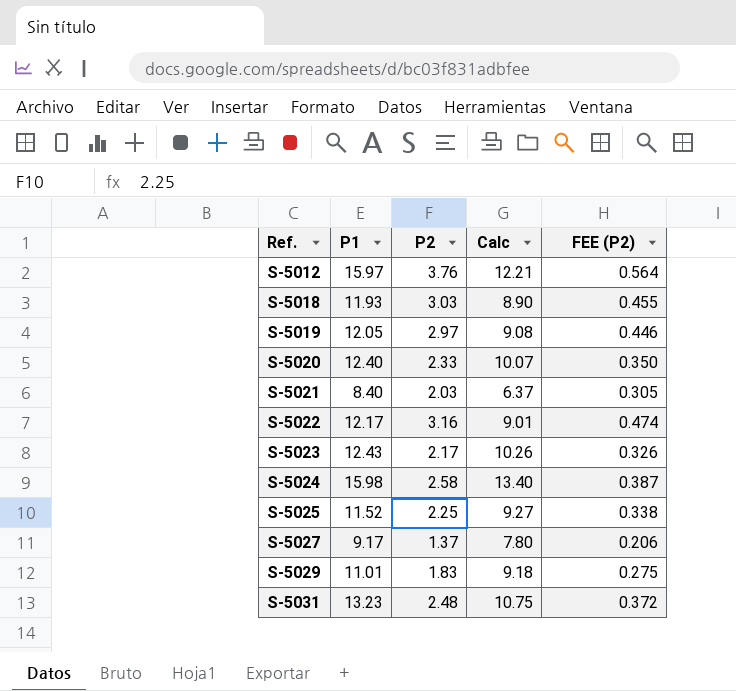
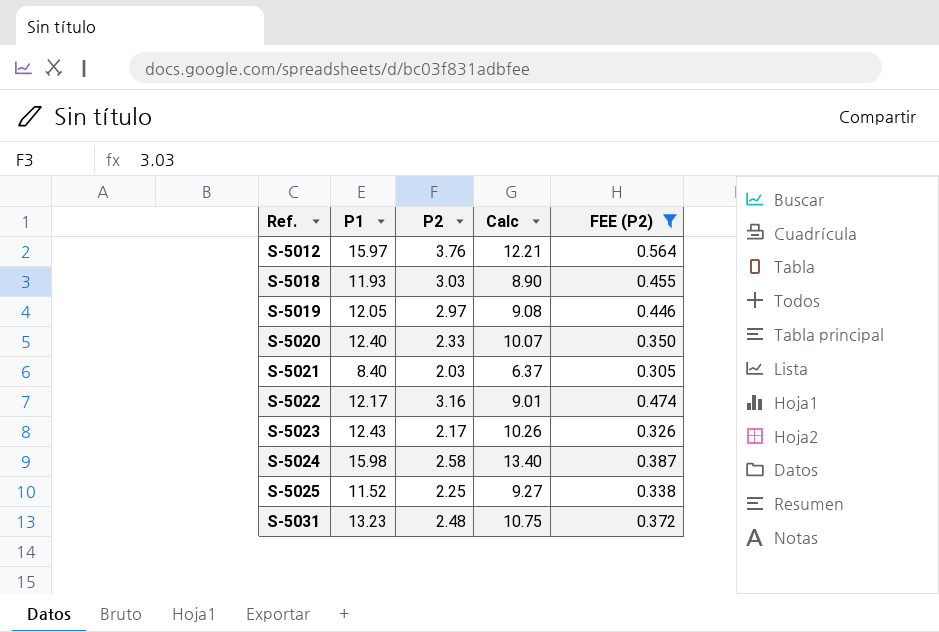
filter: none -> FEE (P2) >= 0.305

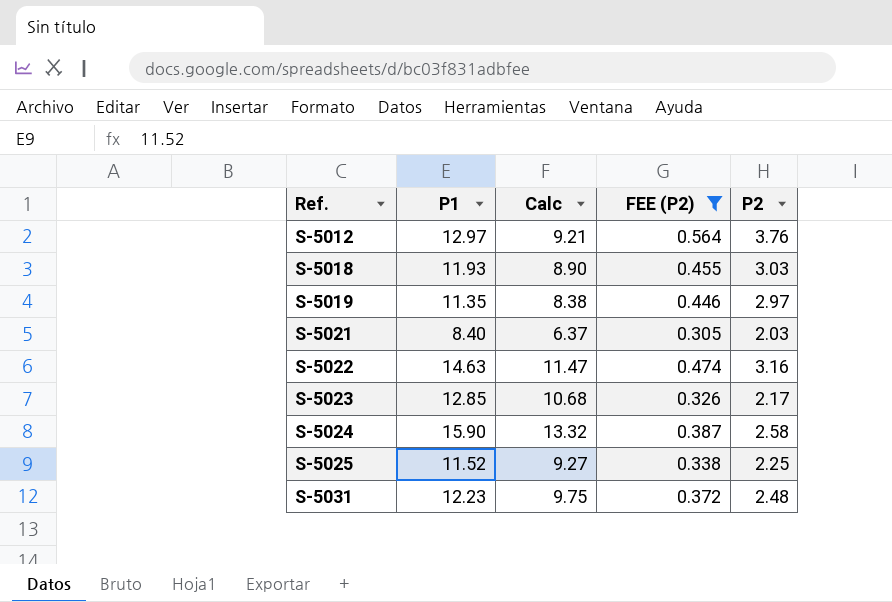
column P2 | position: 3 -> 5
row S-5020: 12.40 | 2.33 | 10.07 | 0.350 -> none
S-5012 | P1: 15.97 -> 12.97
S-5012 | Calc: 12.21 -> 9.21
S-5019 | P1: 12.05 -> 11.35
S-5019 | Calc: 9.08 -> 8.38
S-5022 | P1: 12.17 -> 14.63
S-5022 | Calc: 9.01 -> 11.47
S-5023 | P1: 12.43 -> 12.85
S-5023 | Calc: 10.26 -> 10.68
S-5024 | P1: 15.98 -> 15.90
S-5024 | Calc: 13.40 -> 13.32
S-5031 | P1: 13.23 -> 12.23
S-5031 | Calc: 10.75 -> 9.75

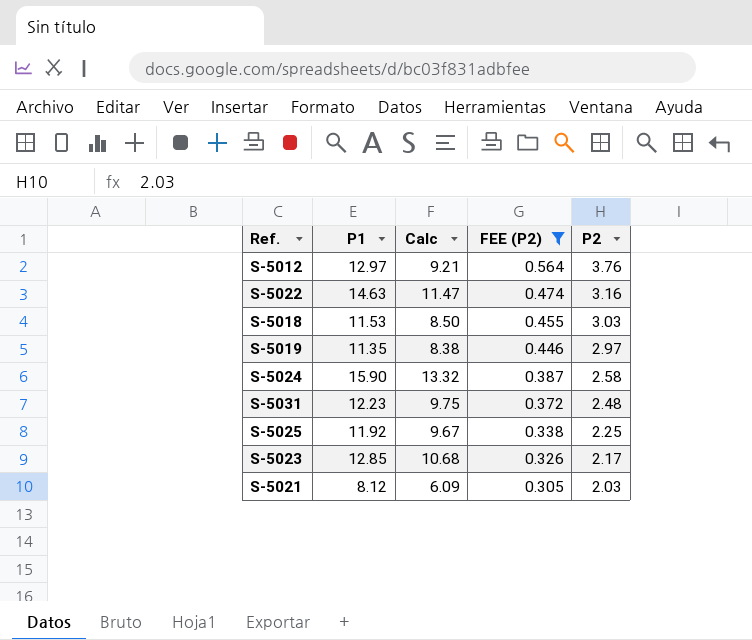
row order: Ref. ascending -> FEE (P2) descending
S-5018 | P1: 11.93 -> 11.53
S-5018 | Calc: 8.90 -> 8.50
S-5025 | P1: 11.52 -> 11.92
S-5025 | Calc: 9.27 -> 9.67
S-5021 | P1: 8.40 -> 8.12
S-5021 | Calc: 6.37 -> 6.09

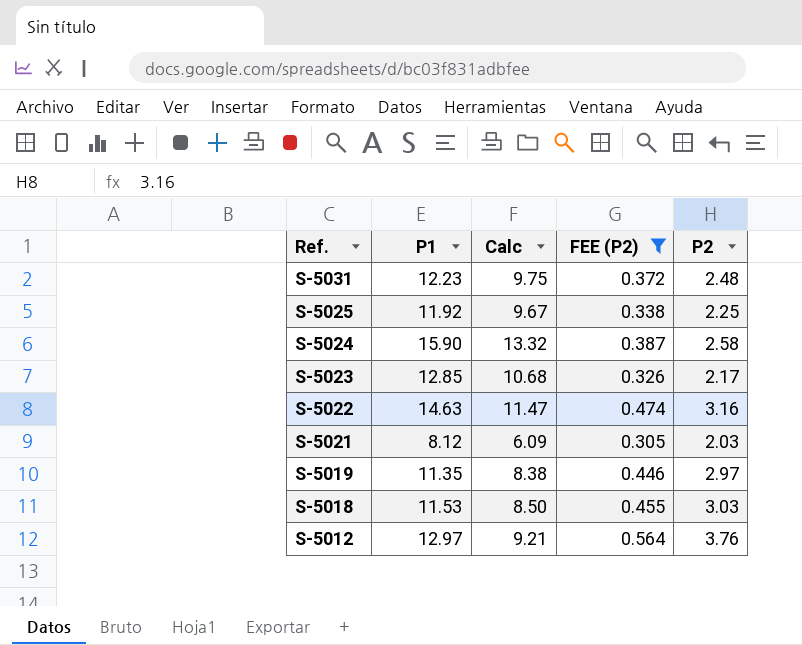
row order: FEE (P2) descending -> Ref. descending

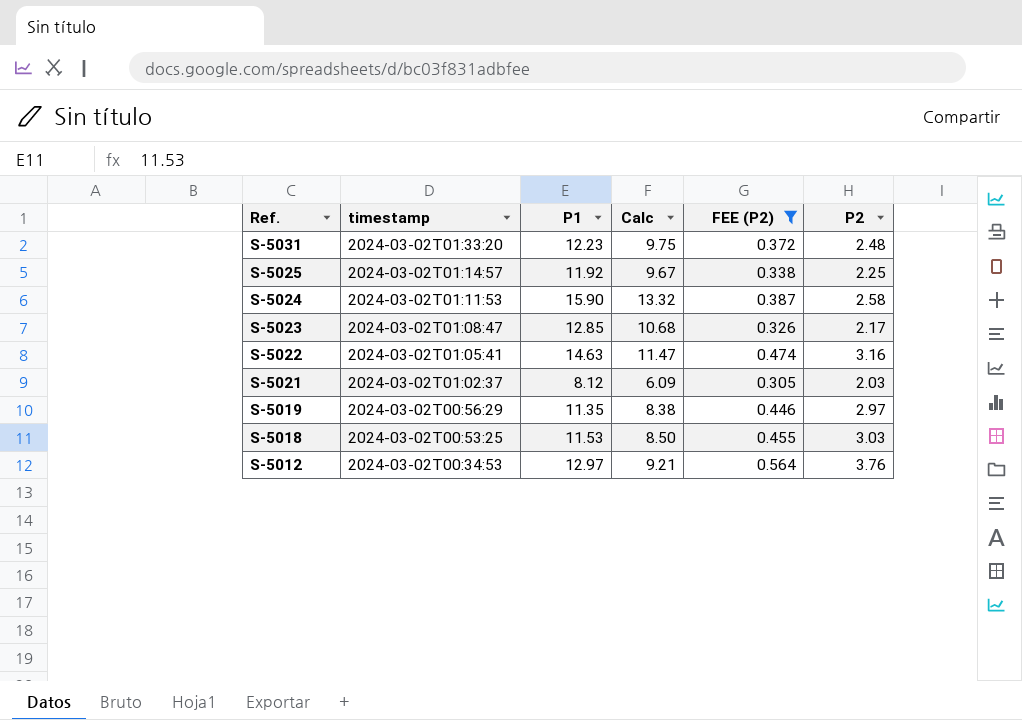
column timestamp | position: none -> 2

